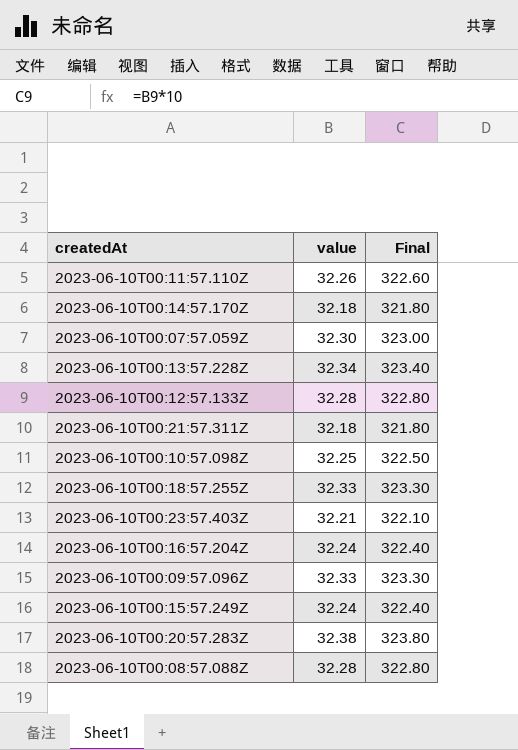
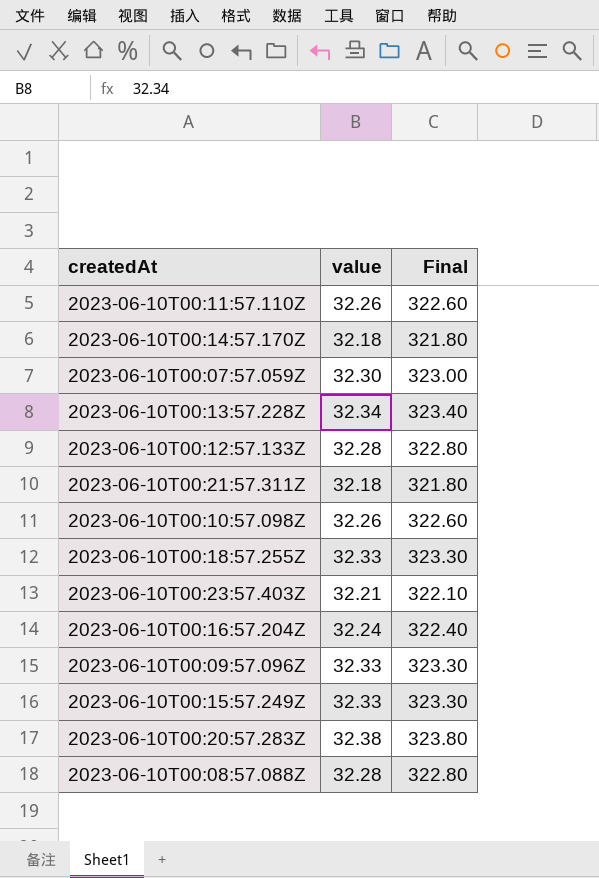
2023-06-10T00:10:57.098Z | value: 32.25 -> 32.26
2023-06-10T00:10:57.098Z | Final: 322.50 -> 322.60
2023-06-10T00:15:57.249Z | value: 32.24 -> 32.33
2023-06-10T00:15:57.249Z | Final: 322.40 -> 323.30

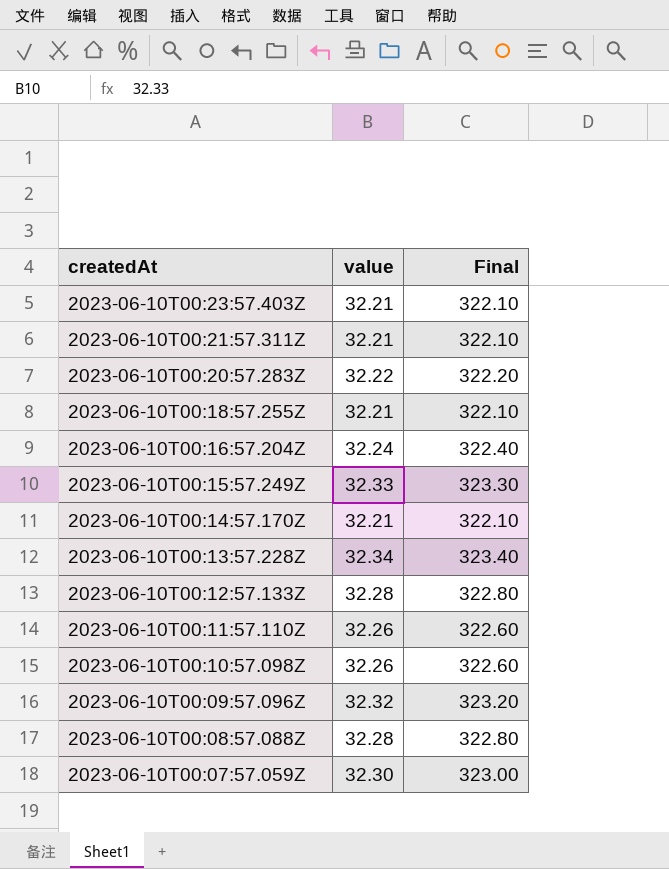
row order: none -> createdAt descending
2023-06-10T00:21:57.311Z | value: 32.18 -> 32.21
2023-06-10T00:21:57.311Z | Final: 321.80 -> 322.10
2023-06-10T00:20:57.283Z | value: 32.38 -> 32.22
2023-06-10T00:20:57.283Z | Final: 323.80 -> 322.20
2023-06-10T00:18:57.255Z | value: 32.33 -> 32.21
2023-06-10T00:18:57.255Z | Final: 323.30 -> 322.10
2023-06-10T00:14:57.170Z | value: 32.18 -> 32.21
2023-06-10T00:14:57.170Z | Final: 321.80 -> 322.10
2023-06-10T00:09:57.096Z | value: 32.33 -> 32.32
2023-06-10T00:09:57.096Z | Final: 323.30 -> 323.20

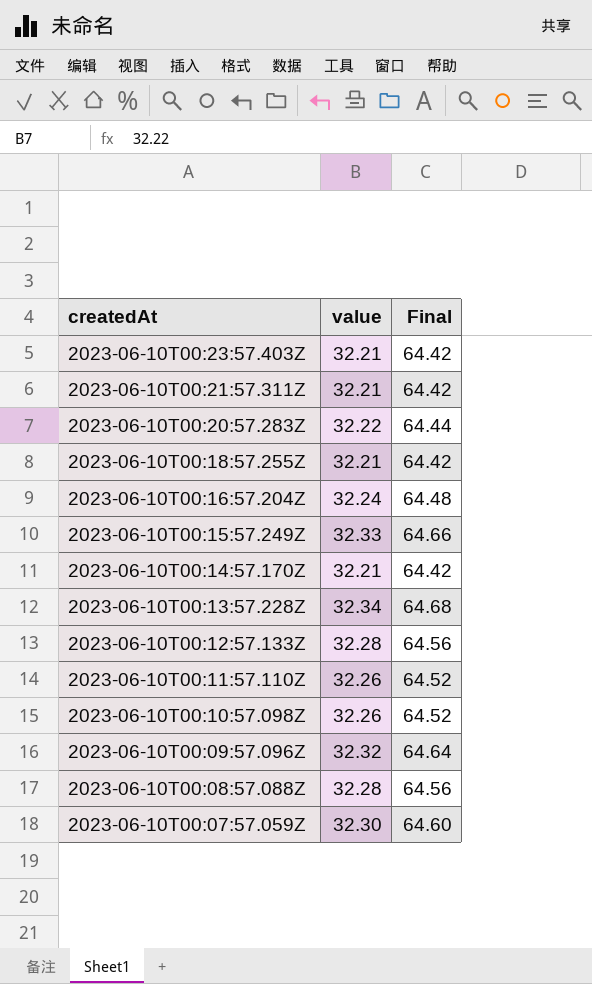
column Final | formula: [value] * 10 -> [value] * 2

